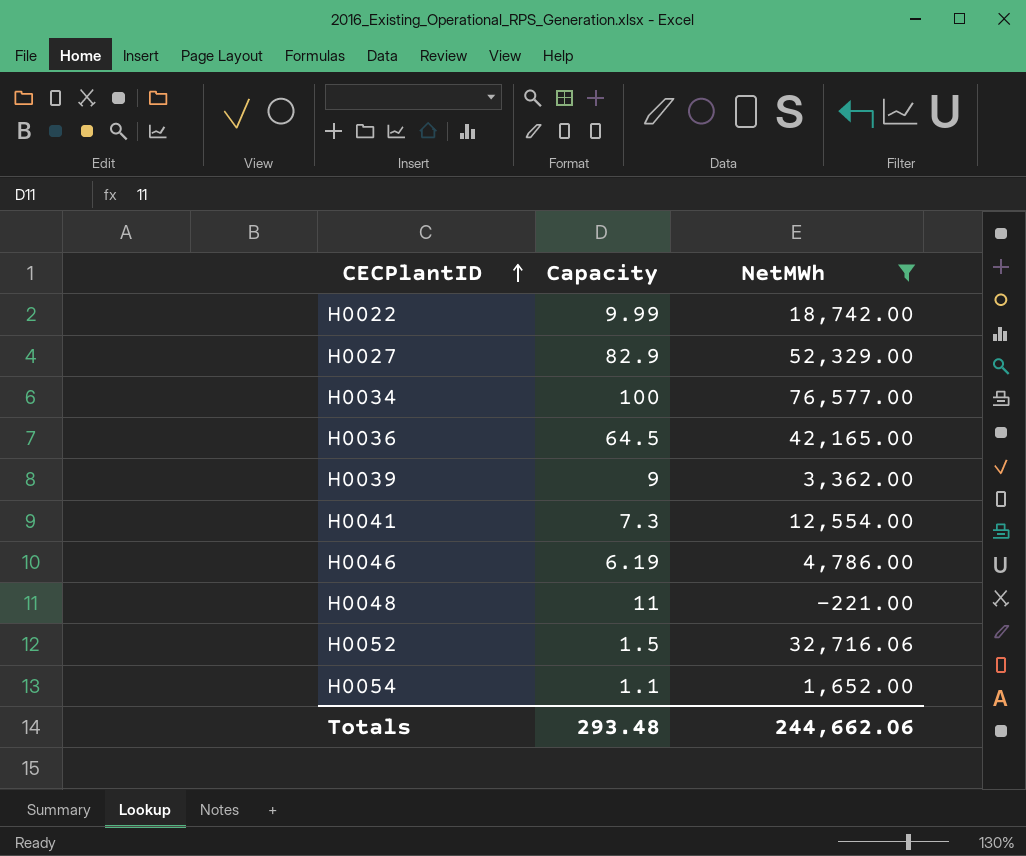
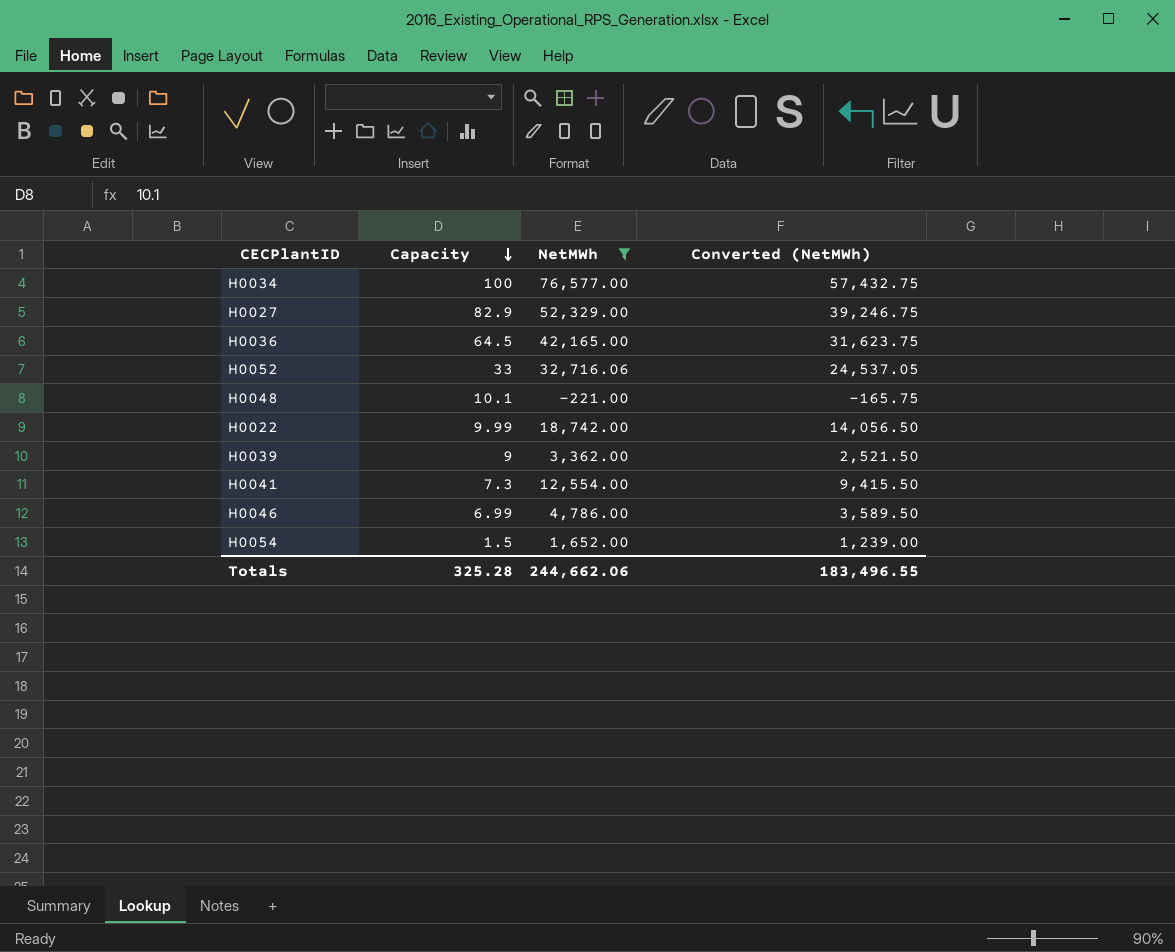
row order: CECPlantID ascending -> Capacity descending
column Converted (NetMWh) | formula: none -> [NetMWh] * 0.75
H0052 | Capacity: 1.5 -> 33
H0048 | Capacity: 11 -> 10.1
H0046 | Capacity: 6.19 -> 6.99
H0054 | Capacity: 1.1 -> 1.5
Totals | Capacity: 293.48 -> 325.28

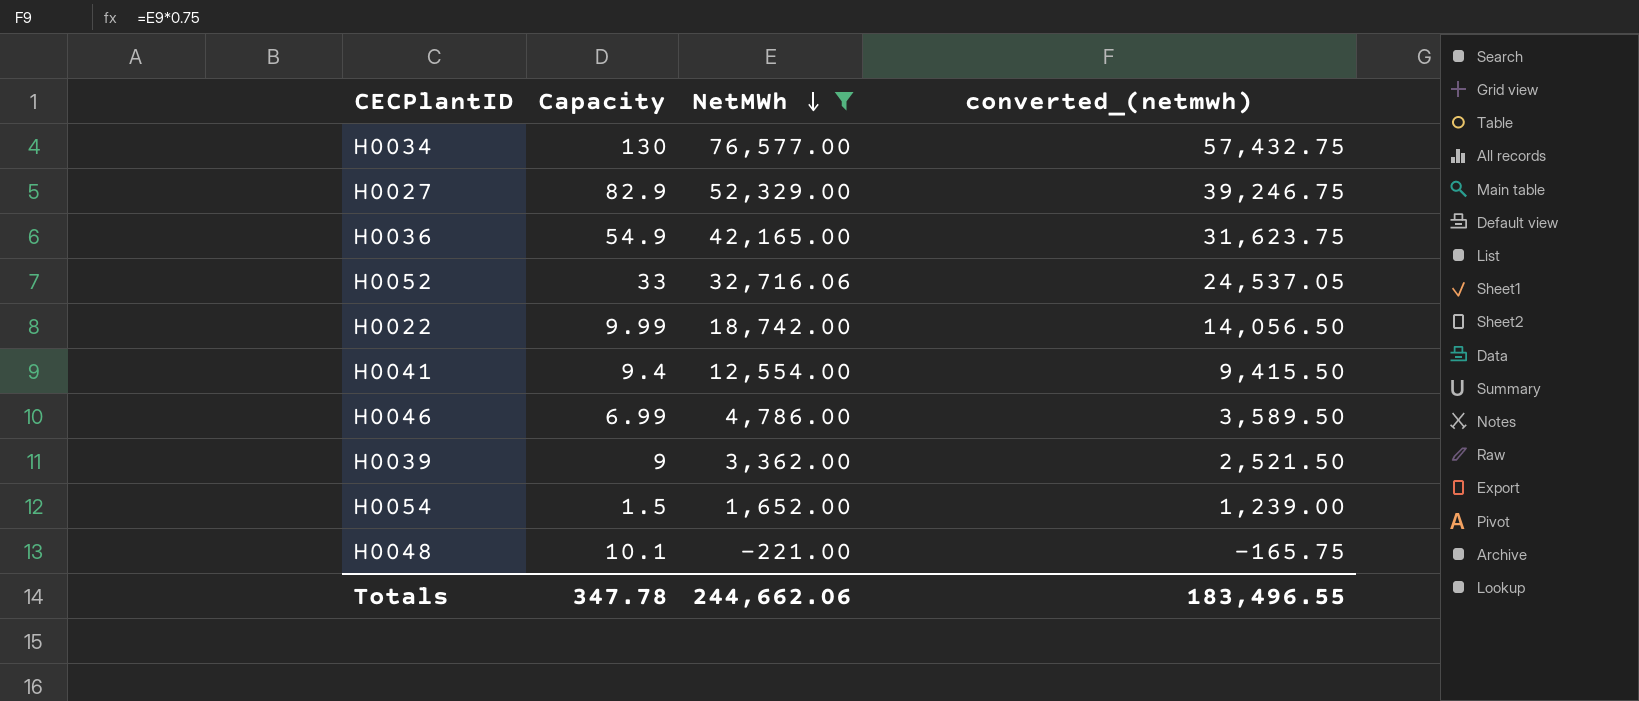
row order: Capacity descending -> NetMWh descending
column name: Converted (NetMWh) -> converted_(netmwh)
H0034 | Capacity: 100 -> 130
H0036 | Capacity: 64.5 -> 54.9
H0041 | Capacity: 7.3 -> 9.4
Totals | Capacity: 325.28 -> 347.78

